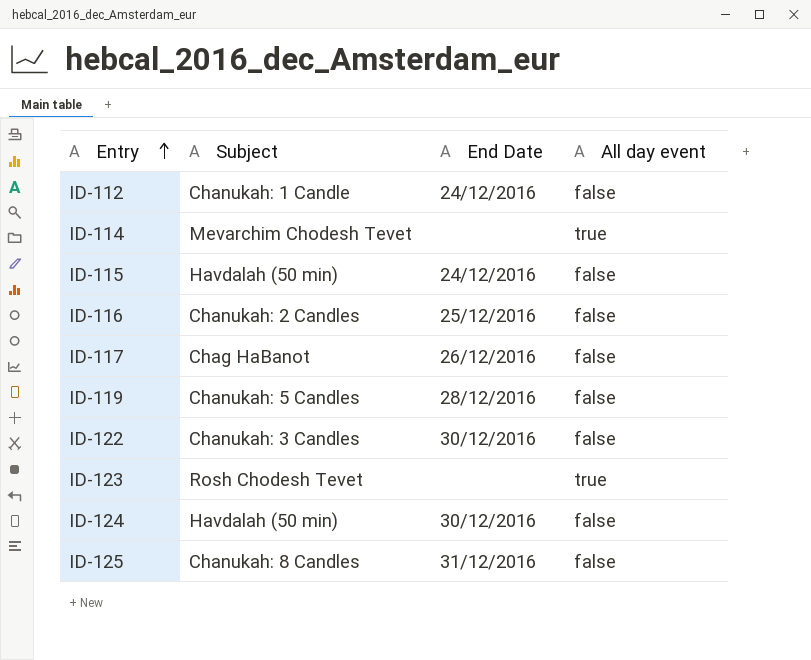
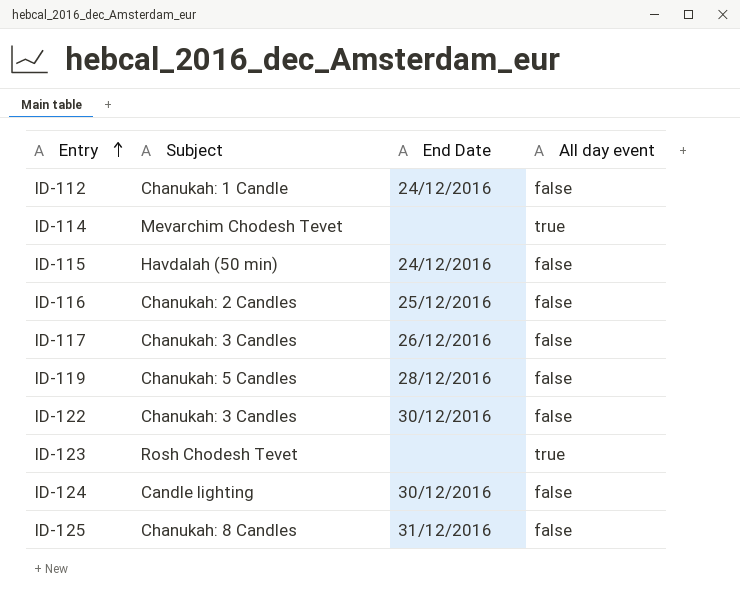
ID-117 | Subject: Chag HaBanot -> Chanukah: 3 Candles
ID-124 | Subject: Havdalah (50 min) -> Candle lighting

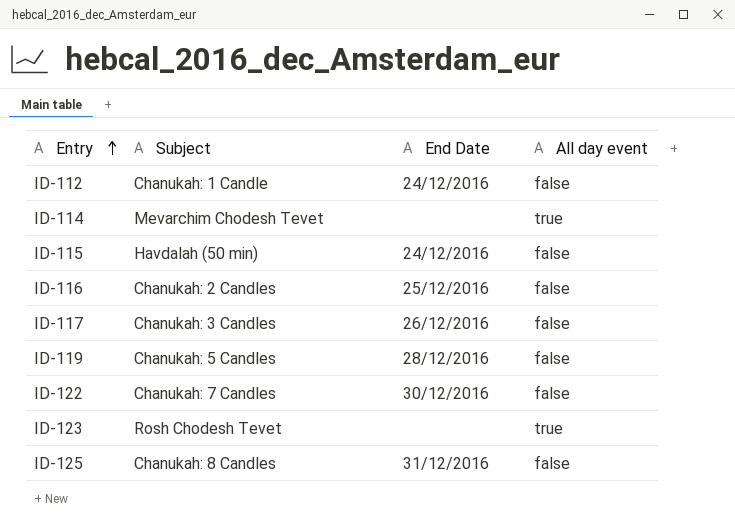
row ID-124: Candle lighting | 30/12/2016 | false -> none
ID-122 | Subject: Chanukah: 3 Candles -> Chanukah: 7 Candles

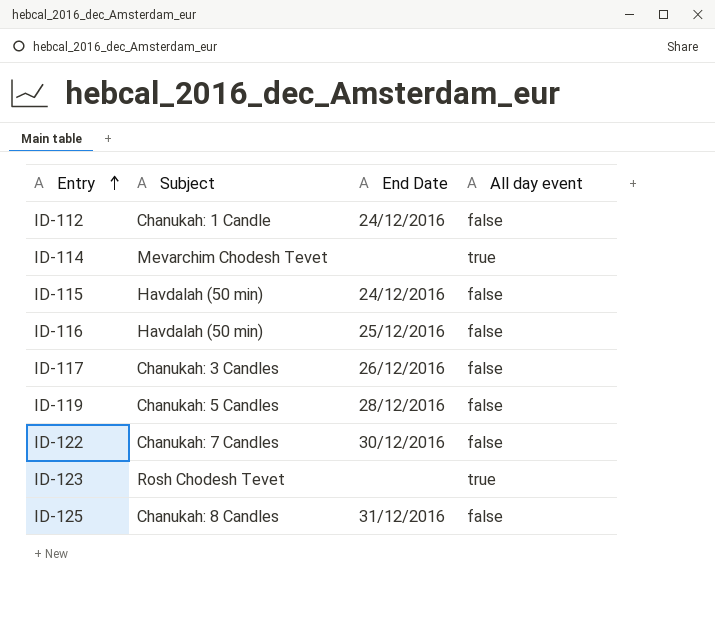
ID-116 | Subject: Chanukah: 2 Candles -> Havdalah (50 min)

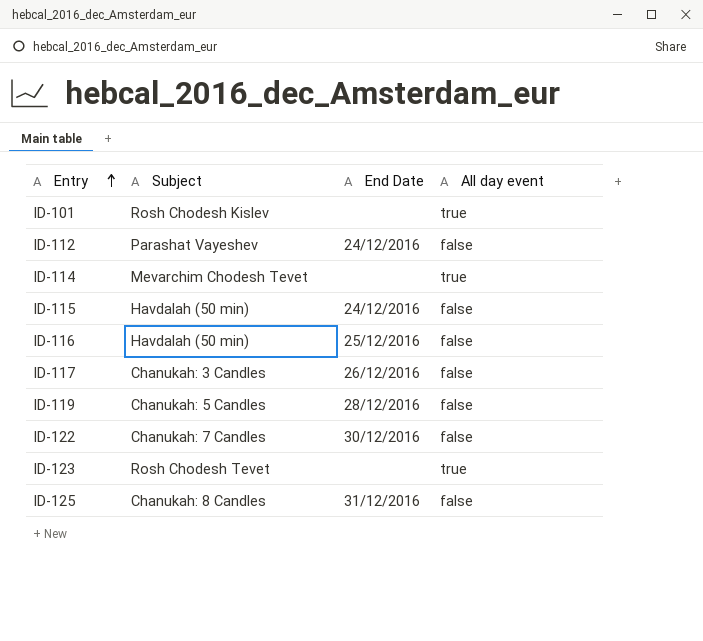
row ID-101: none -> Rosh Chodesh Kislev | none | true
ID-112 | Subject: Chanukah: 1 Candle -> Parashat Vayeshev

